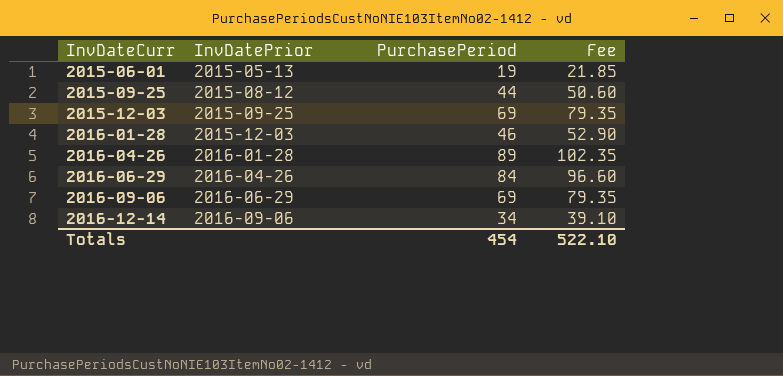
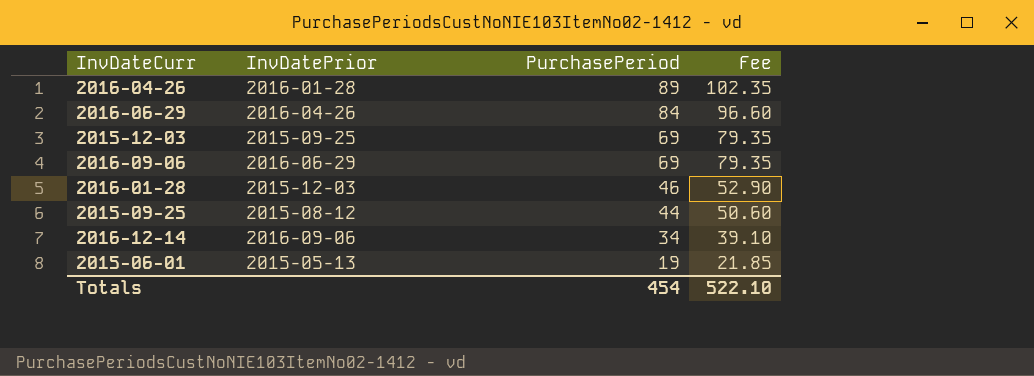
row order: InvDateCurr ascending -> PurchasePeriod descending

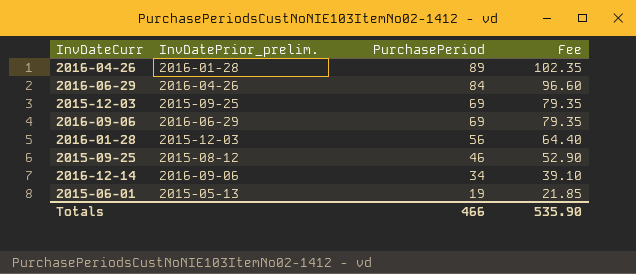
column name: InvDatePrior -> InvDatePrior_prelim.
2016-01-28 | PurchasePeriod: 46 -> 56
2016-01-28 | Fee: 52.90 -> 64.40
2015-09-25 | PurchasePeriod: 44 -> 46
2015-09-25 | Fee: 50.60 -> 52.90
Totals | PurchasePeriod: 454 -> 466
Totals | Fee: 522.10 -> 535.90

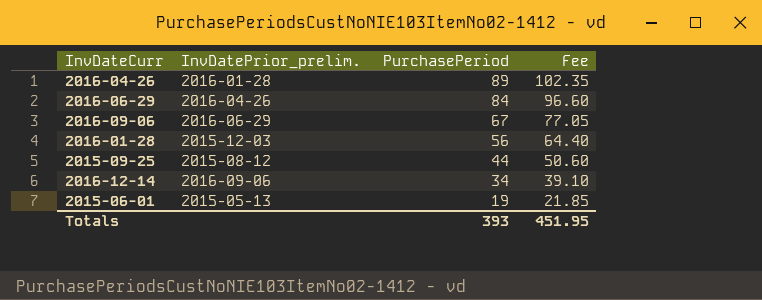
row 2015-12-03: 2015-09-25 | 69 | 79.35 -> none
2016-09-06 | PurchasePeriod: 69 -> 67
2016-09-06 | Fee: 79.35 -> 77.05
2015-09-25 | PurchasePeriod: 46 -> 44
2015-09-25 | Fee: 52.90 -> 50.60
Totals | PurchasePeriod: 466 -> 393
Totals | Fee: 535.90 -> 451.95

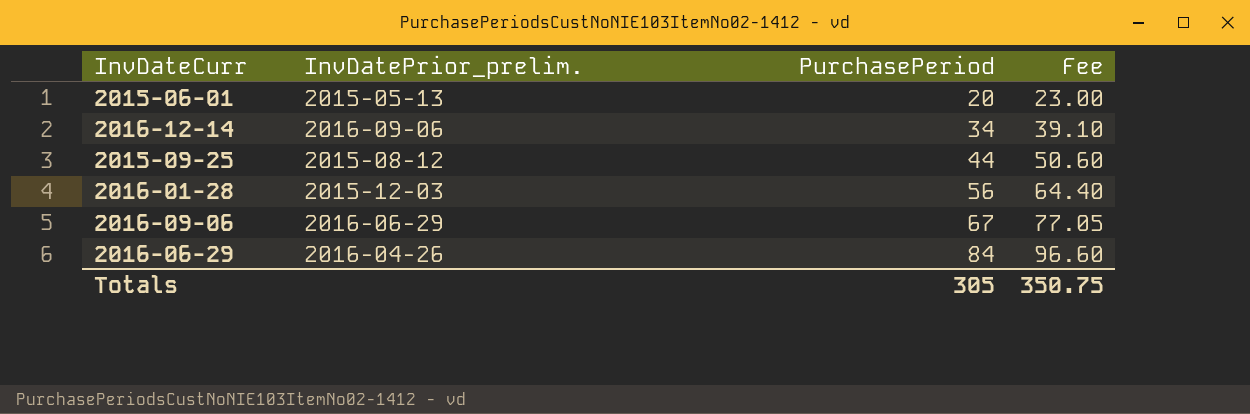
row order: PurchasePeriod descending -> PurchasePeriod ascending
row 2016-04-26: 2016-01-28 | 89 | 102.35 -> none
2015-06-01 | PurchasePeriod: 19 -> 20
2015-06-01 | Fee: 21.85 -> 23.00
Totals | PurchasePeriod: 393 -> 305
Totals | Fee: 451.95 -> 350.75

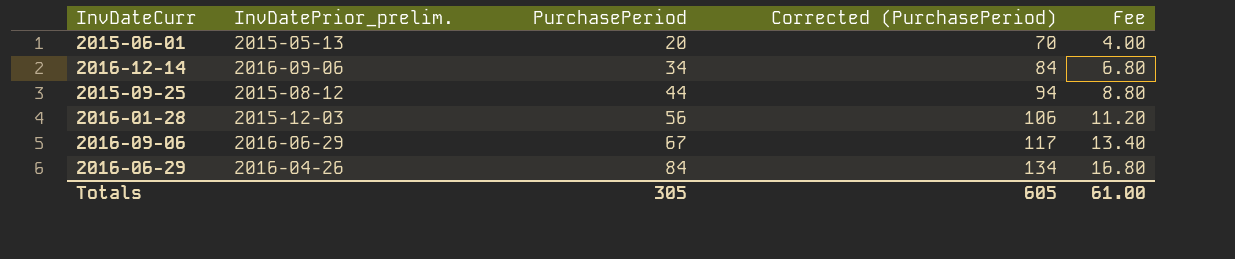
column Corrected (PurchasePeriod) | formula: none -> [PurchasePeriod] + 50
column Fee | formula: [PurchasePeriod] * 1.15 -> [PurchasePeriod] * 0.2
Totals | Fee: 350.75 -> 61.00

